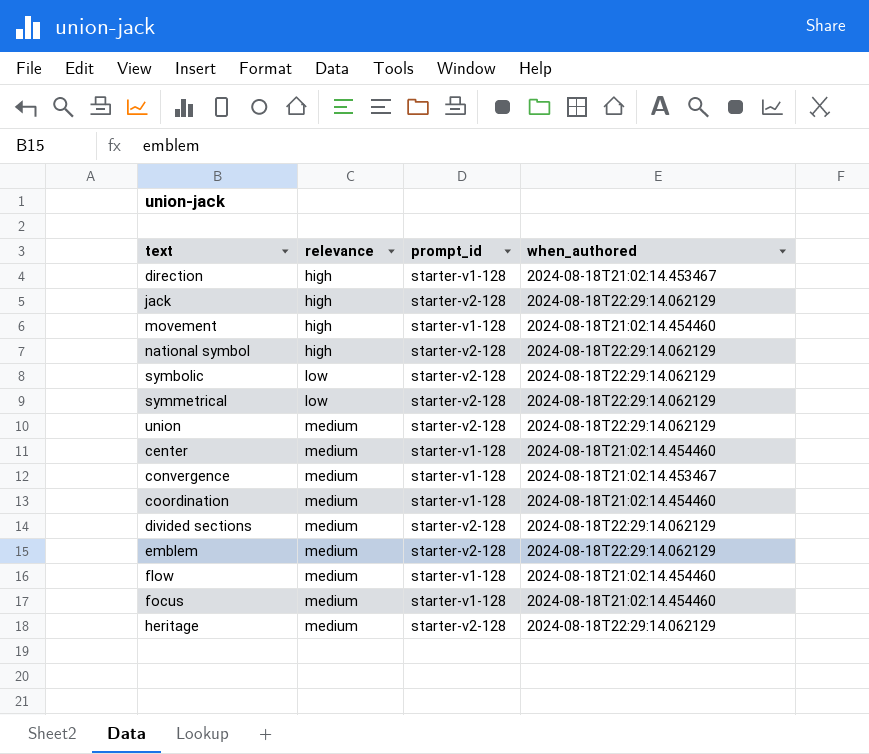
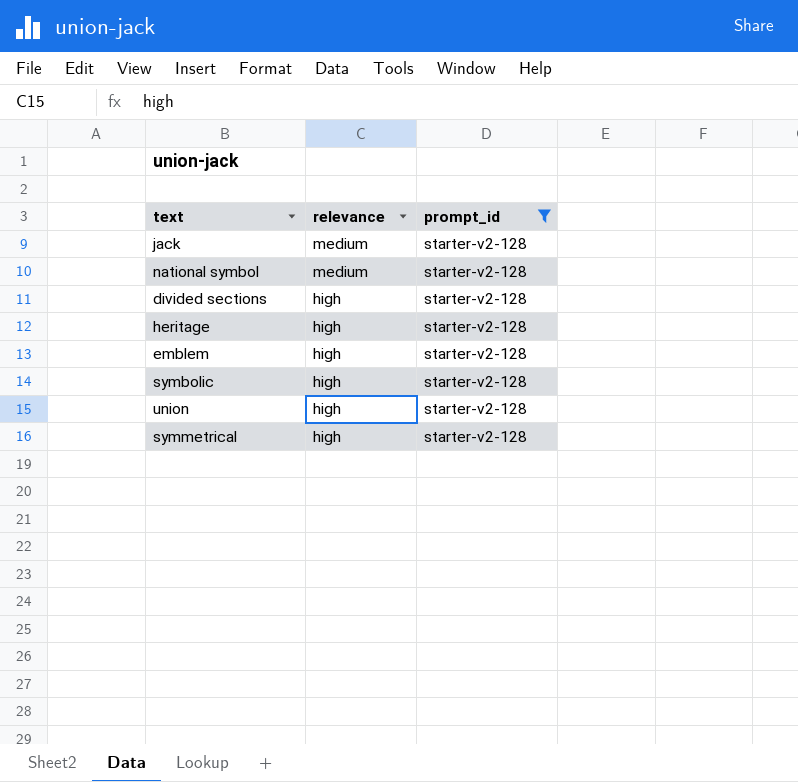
filter: none -> prompt_id = starter-v2-128
row order: relevance ascending -> relevance descending
column when_authored | position: 4 -> none
jack | relevance: high -> medium
national symbol | relevance: high -> medium
divided sections | relevance: medium -> high
heritage | relevance: medium -> high
emblem | relevance: medium -> high
symbolic | relevance: low -> high
union | relevance: medium -> high
symmetrical | relevance: low -> high

